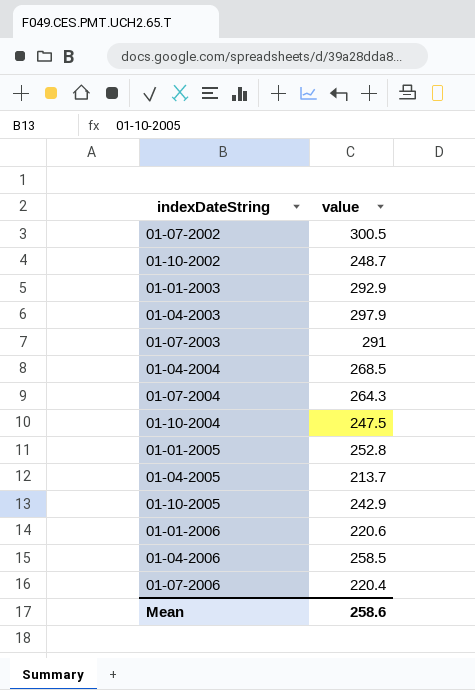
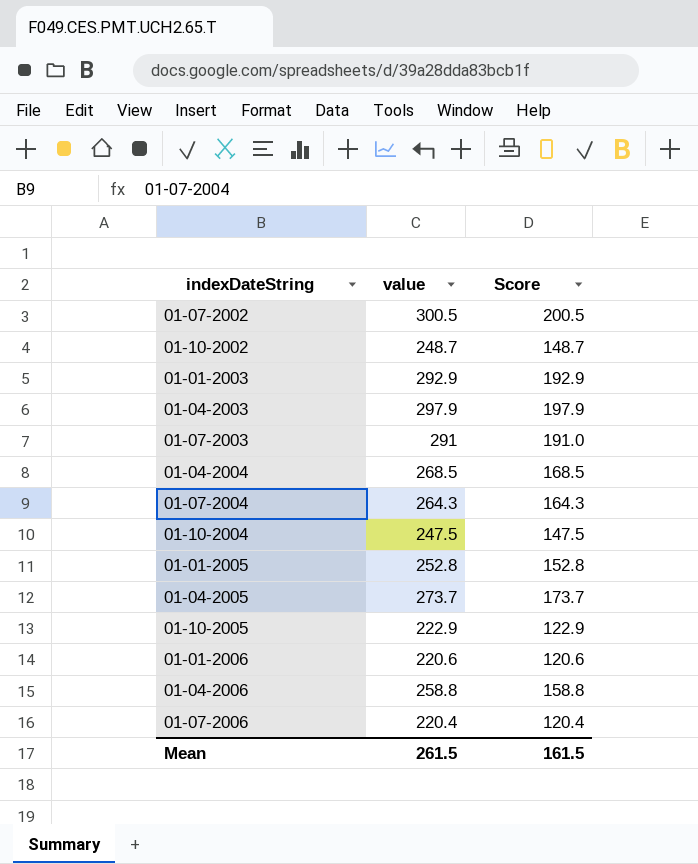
column Score | formula: none -> [value] - 100
01-04-2005 | value: 213.7 -> 273.7
01-10-2005 | value: 242.9 -> 222.9
01-04-2006 | value: 258.5 -> 258.8
Mean | value: 258.6 -> 261.5

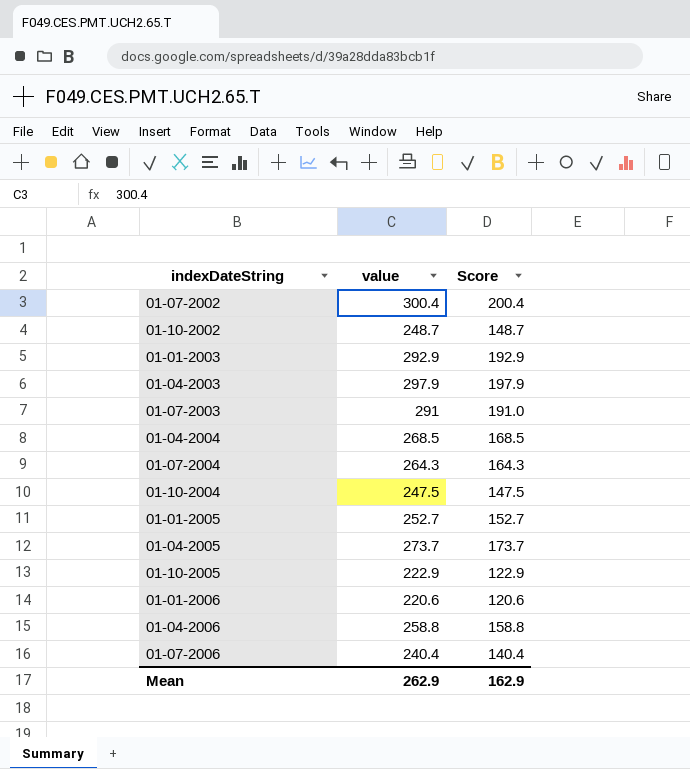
01-07-2002 | value: 300.5 -> 300.4
01-07-2002 | Score: 200.5 -> 200.4
01-01-2005 | value: 252.8 -> 252.7
01-01-2005 | Score: 152.8 -> 152.7
01-07-2006 | value: 220.4 -> 240.4
01-07-2006 | Score: 120.4 -> 140.4
Mean | value: 261.5 -> 262.9
Mean | Score: 161.5 -> 162.9

